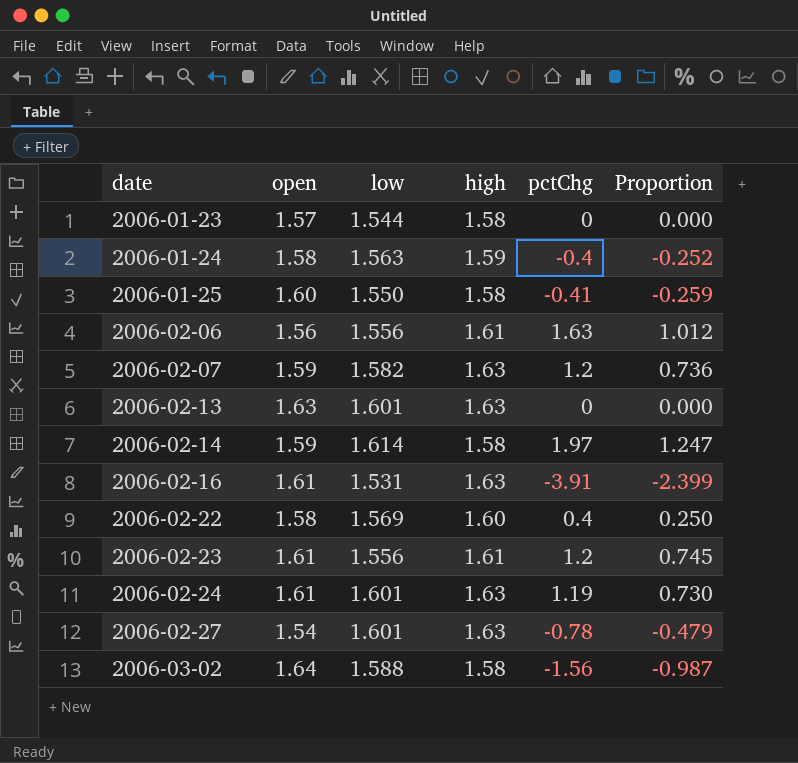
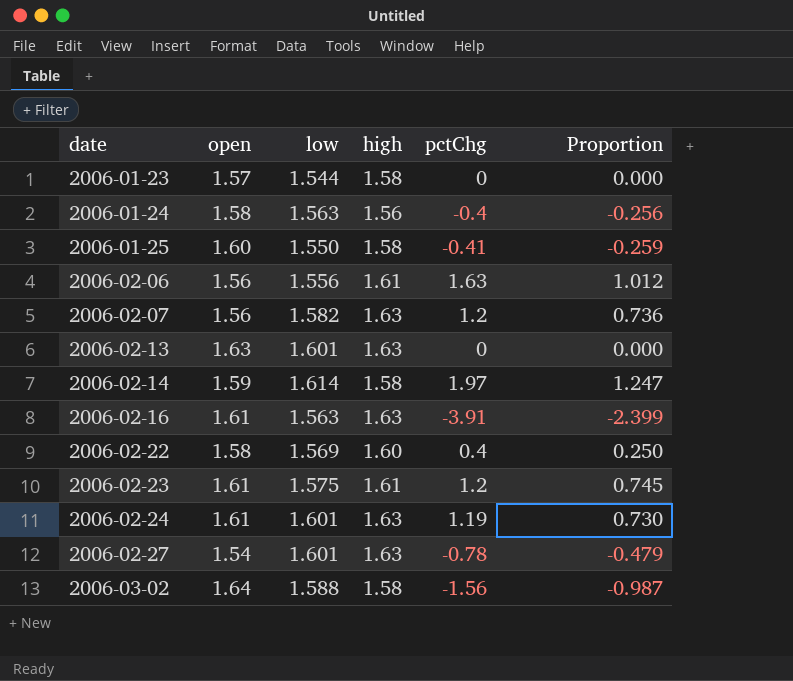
2006-01-24 | high: 1.59 -> 1.56
2006-01-24 | Proportion: -0.252 -> -0.256
2006-02-07 | open: 1.59 -> 1.56
2006-02-16 | low: 1.531 -> 1.563
2006-02-23 | low: 1.556 -> 1.575

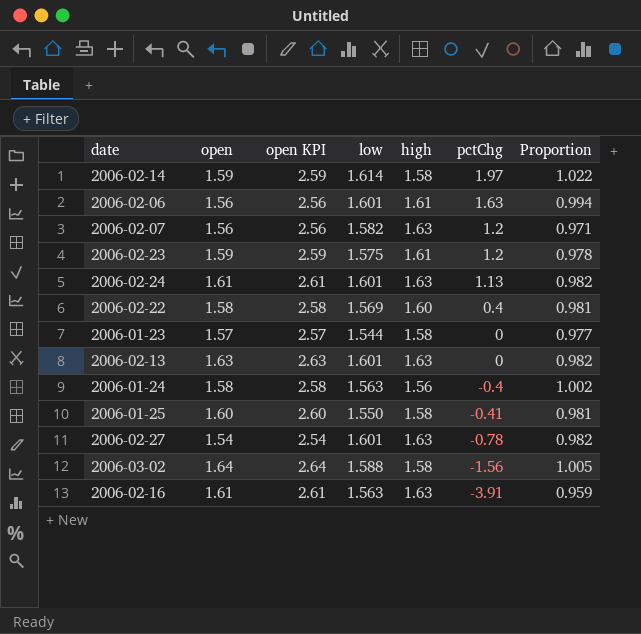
row order: date ascending -> pctChg descending
column open KPI | formula: none -> [open] + 1
column Proportion | formula: [pctChg] / [high] -> [low] / [high]
2006-02-06 | low: 1.556 -> 1.601
2006-02-23 | open: 1.61 -> 1.59
2006-02-24 | pctChg: 1.19 -> 1.13

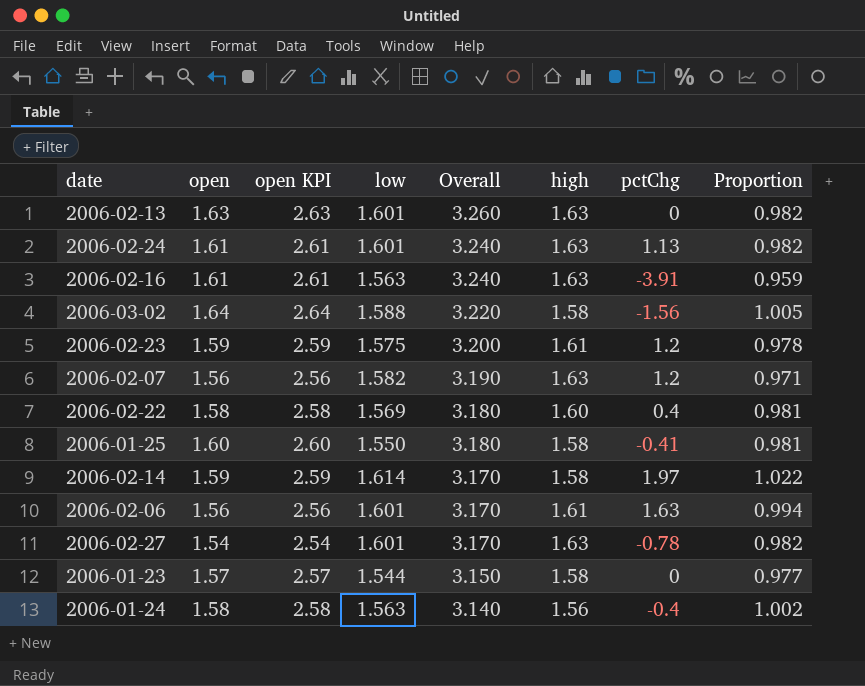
row order: pctChg descending -> Overall descending
column Overall | formula: none -> [open] + [high]

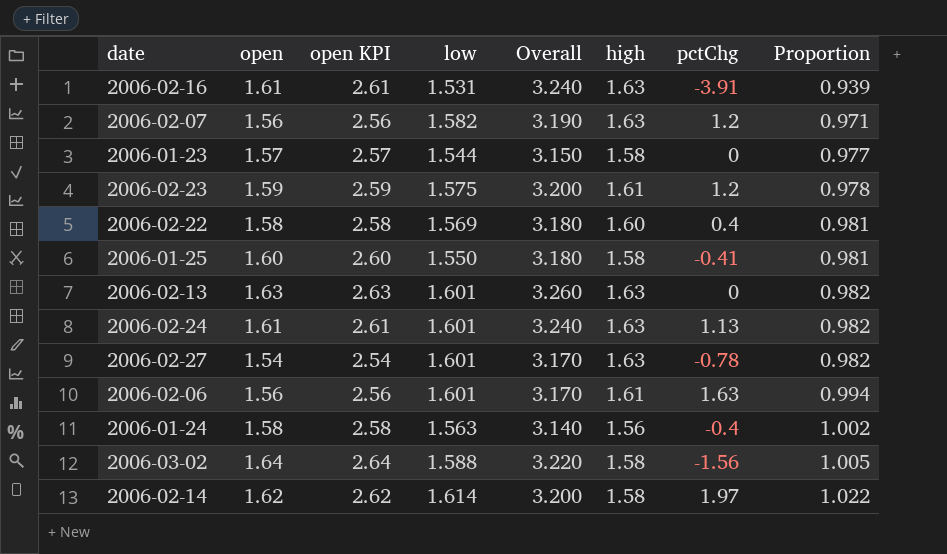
row order: Overall descending -> Proportion ascending
2006-02-16 | low: 1.563 -> 1.531
2006-02-16 | Proportion: 0.959 -> 0.939
2006-02-14 | open: 1.59 -> 1.62
2006-02-14 | open KPI: 2.59 -> 2.62
2006-02-14 | Overall: 3.170 -> 3.200

